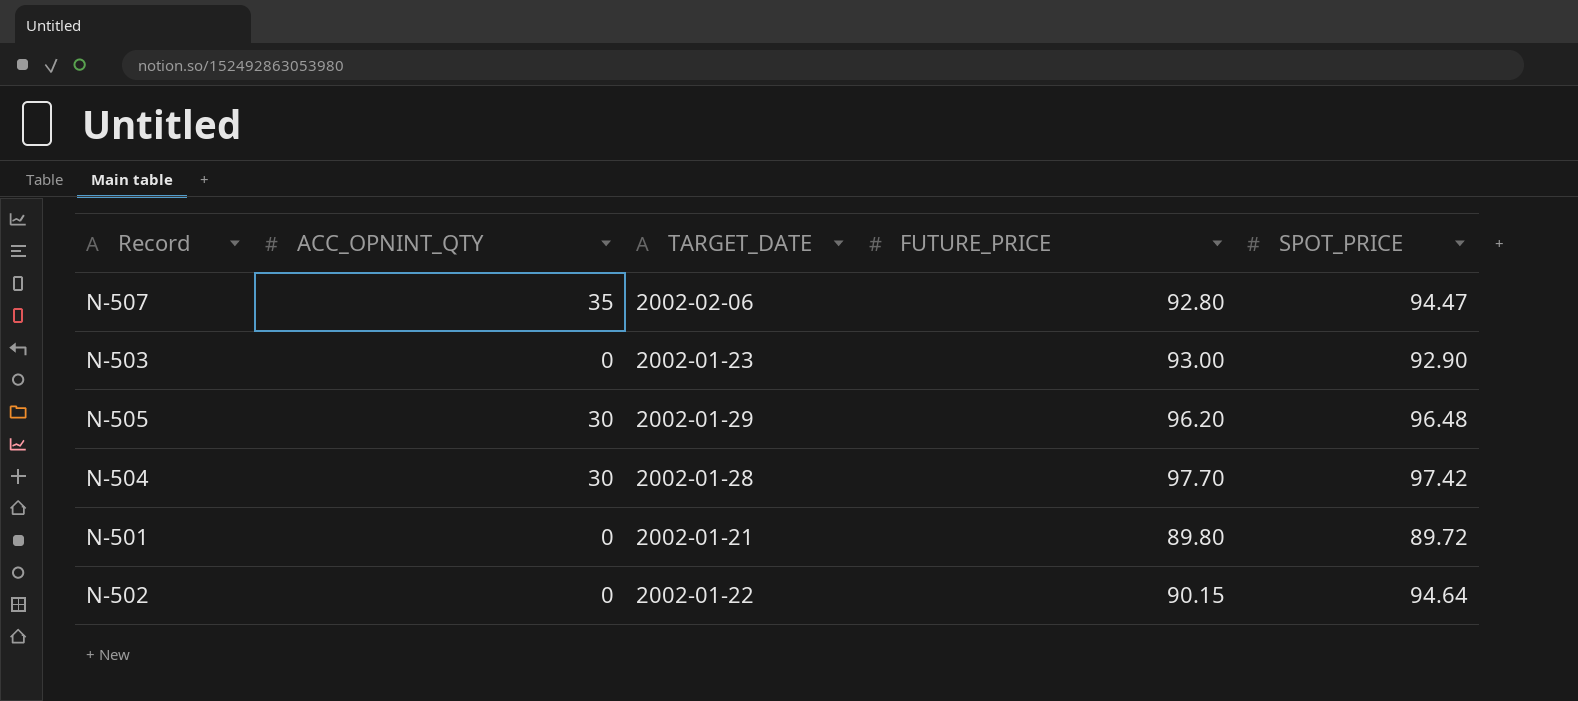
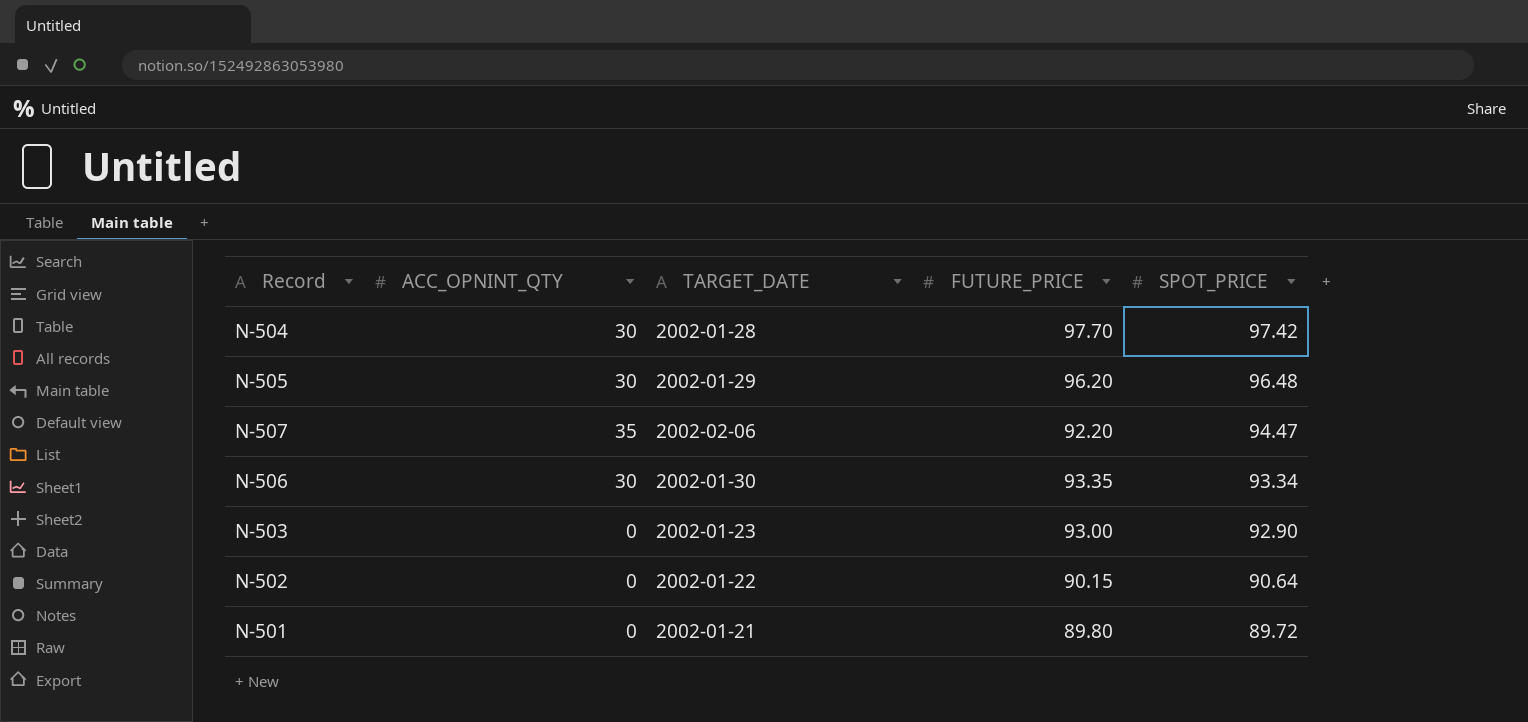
row order: none -> SPOT_PRICE descending
N-507 | FUTURE_PRICE: 92.80 -> 92.20
row N-506: none -> 30 | 2002-01-30 | 93.35 | 93.34
N-502 | SPOT_PRICE: 94.64 -> 90.64

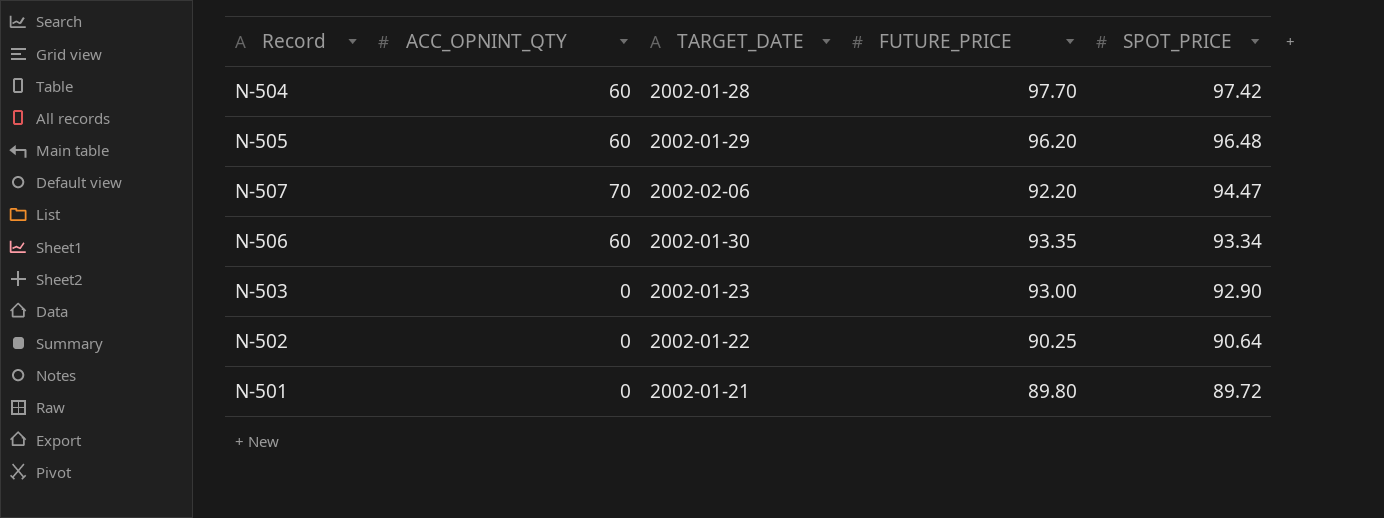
N-504 | ACC_OPNINT_QTY: 30 -> 60
N-505 | ACC_OPNINT_QTY: 30 -> 60
N-507 | ACC_OPNINT_QTY: 35 -> 70
N-506 | ACC_OPNINT_QTY: 30 -> 60
N-502 | FUTURE_PRICE: 90.15 -> 90.25

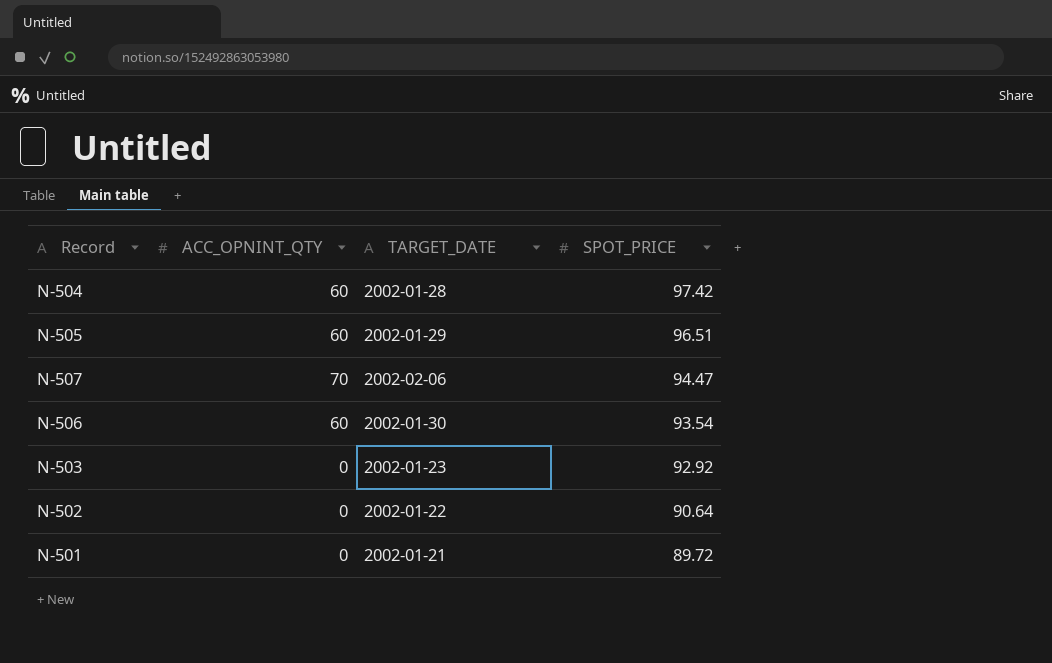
column FUTURE_PRICE | position: 4 -> none
N-505 | SPOT_PRICE: 96.48 -> 96.51
N-506 | SPOT_PRICE: 93.34 -> 93.54
N-503 | SPOT_PRICE: 92.90 -> 92.92

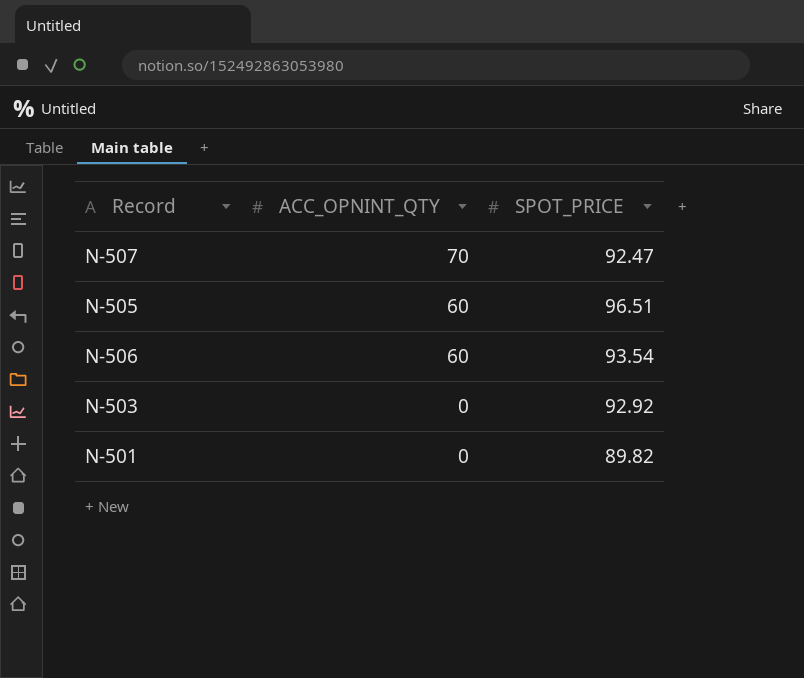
row order: SPOT_PRICE descending -> ACC_OPNINT_QTY descending
column TARGET_DATE | position: 3 -> none
row N-504: 60 | 2002-01-28 | 97.42 -> none
row N-502: 0 | 2002-01-22 | 90.64 -> none
N-507 | SPOT_PRICE: 94.47 -> 92.47
N-501 | SPOT_PRICE: 89.72 -> 89.82

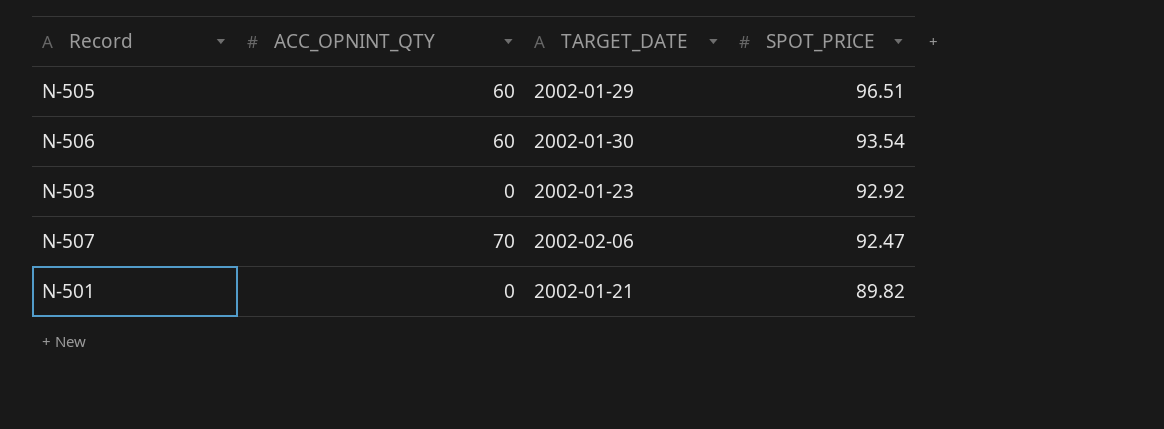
row order: ACC_OPNINT_QTY descending -> SPOT_PRICE descending
column TARGET_DATE | position: none -> 3

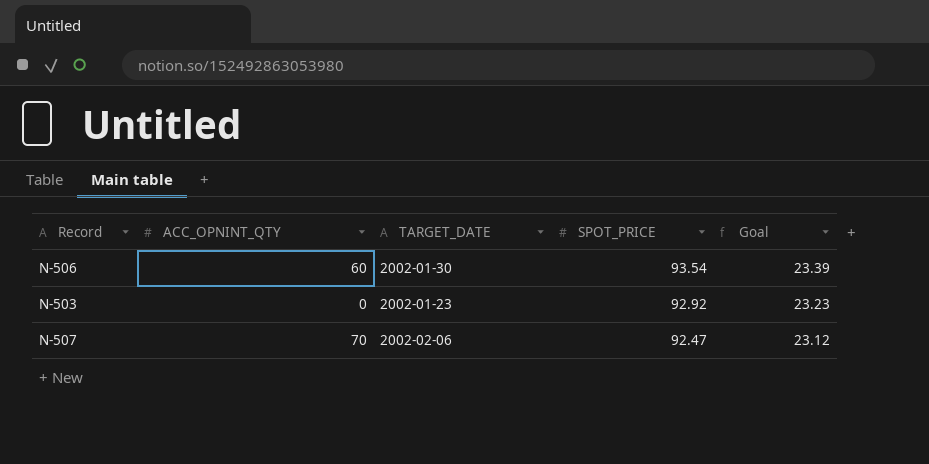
column Goal | formula: none -> [SPOT_PRICE] * 0.25
row N-505: 60 | 2002-01-29 | 96.51 -> none
row N-501: 0 | 2002-01-21 | 89.82 -> none

